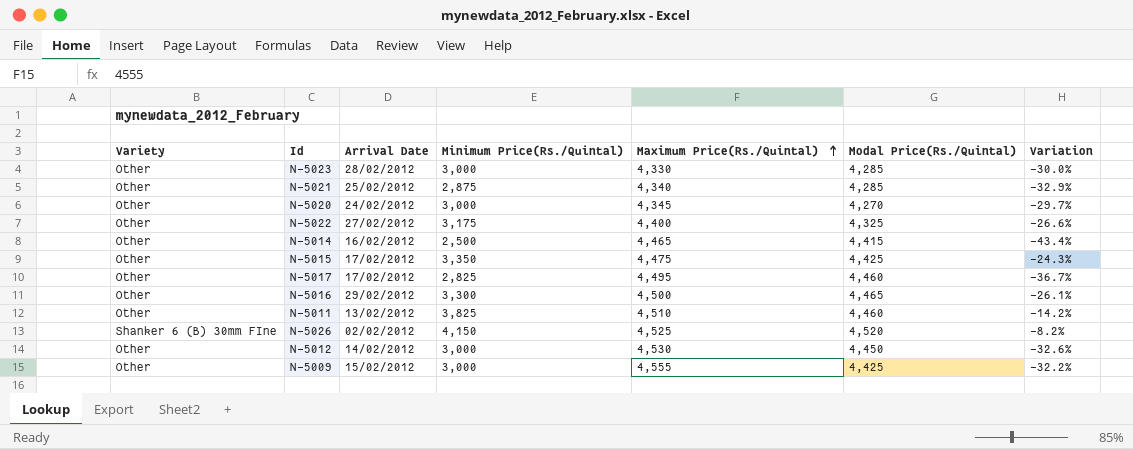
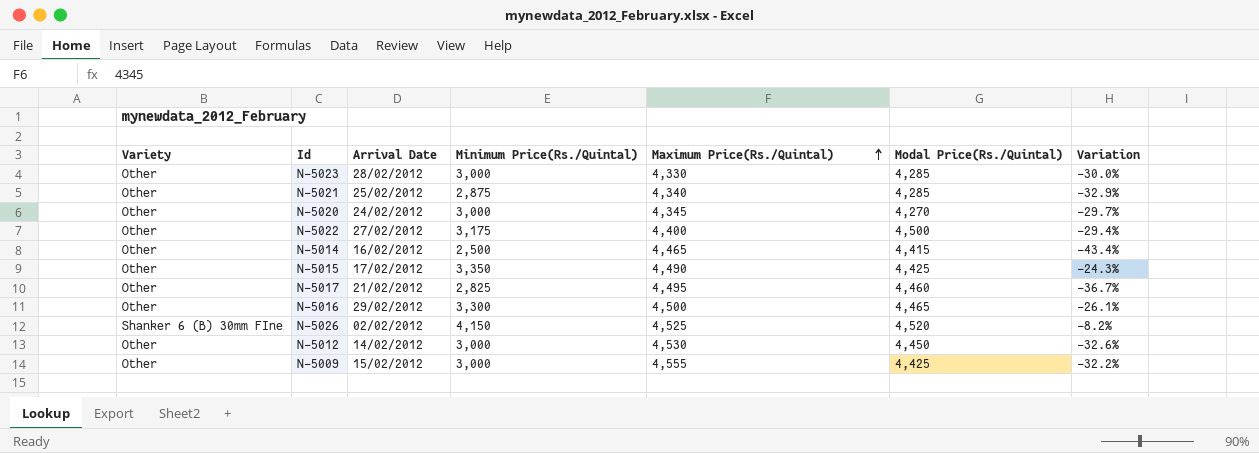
row N-5011: Other | 13/02/2012 | 3,825 | 4,510 | 4,460 | -14.2% -> none
N-5022 | Modal Price(Rs./Quintal): 4,325 -> 4,500
N-5022 | Variation: -26.6% -> -29.4%
N-5015 | Maximum Price(Rs./Quintal): 4,475 -> 4,490
N-5017 | Arrival Date: 17/02/2012 -> 21/02/2012

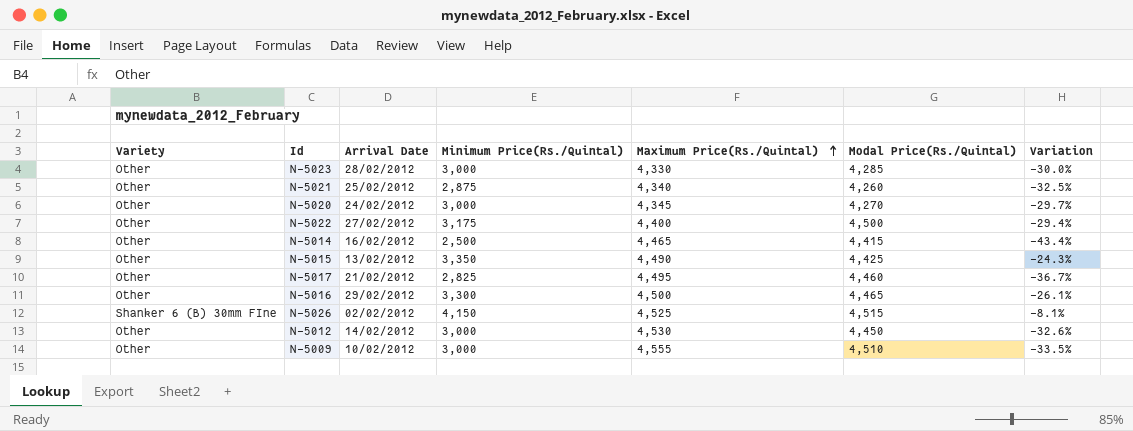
N-5021 | Modal Price(Rs./Quintal): 4,285 -> 4,260
N-5021 | Variation: -32.9% -> -32.5%
N-5015 | Arrival Date: 17/02/2012 -> 13/02/2012
N-5026 | Modal Price(Rs./Quintal): 4,520 -> 4,515
N-5026 | Variation: -8.2% -> -8.1%
N-5009 | Arrival Date: 15/02/2012 -> 10/02/2012
N-5009 | Modal Price(Rs./Quintal): 4,425 -> 4,510
N-5009 | Variation: -32.2% -> -33.5%

